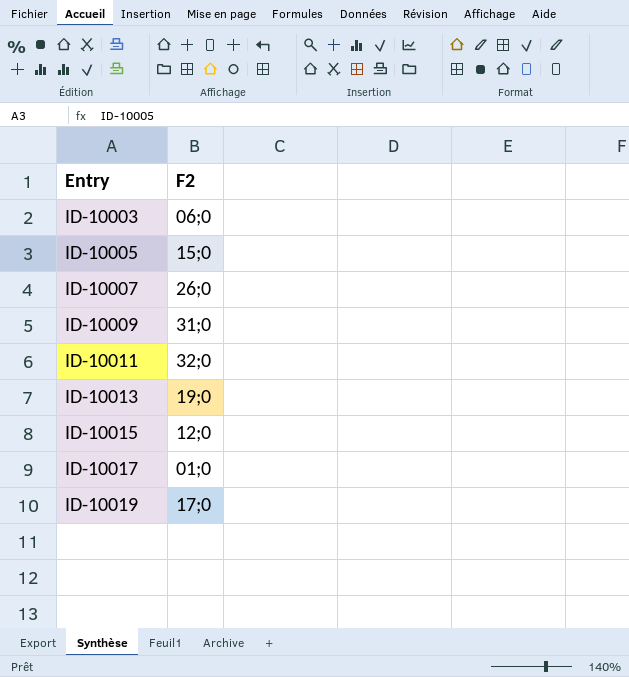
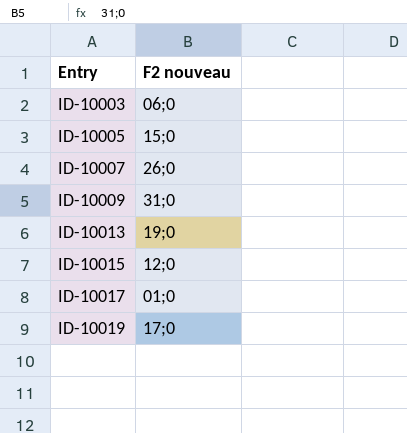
column name: F2 -> F2 nouveau
row ID-10011: 32;0 -> none

